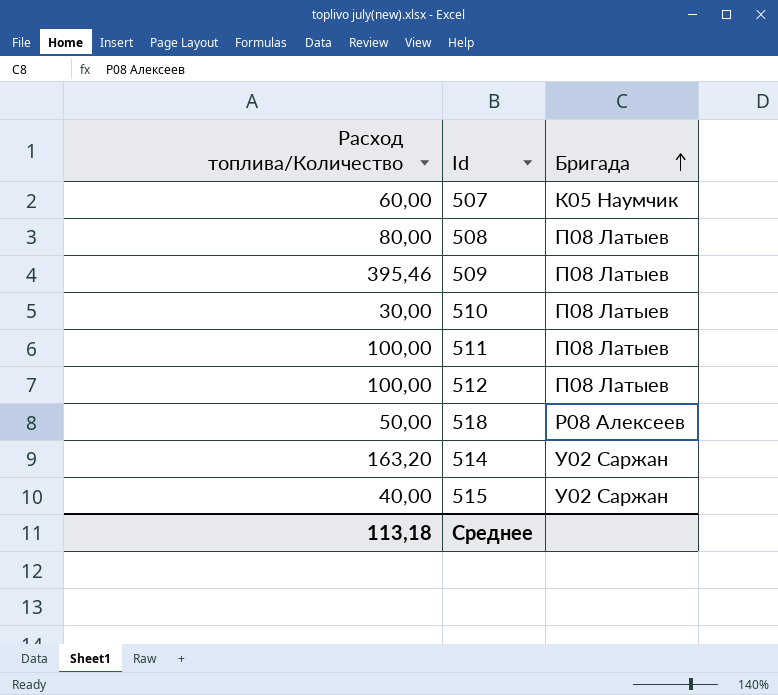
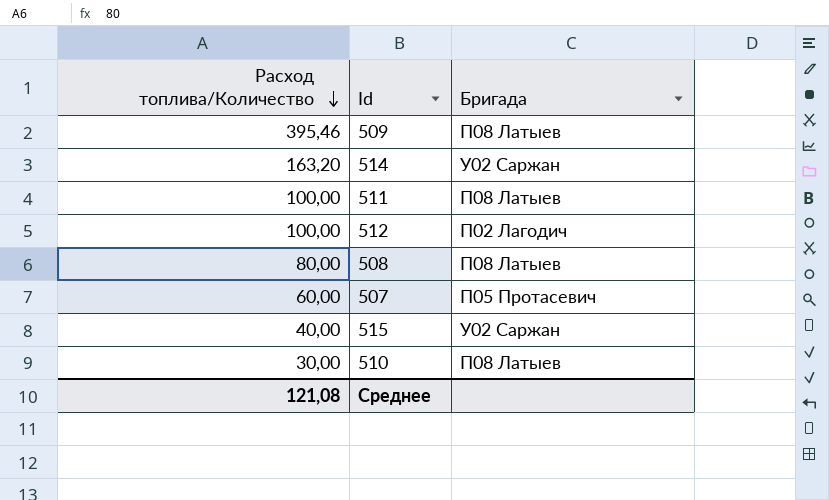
row order: Бригада ascending -> Расход топлива/Количество descending
row 518: 50,00 | Р08 Алексеев -> none
512 | Бригада: П08 Латыев -> П02 Лагодич
507 | Бригада: К05 Наумчик -> П05 Протасевич
Среднее | Расход топлива/Количество: 113,18 -> 121,08

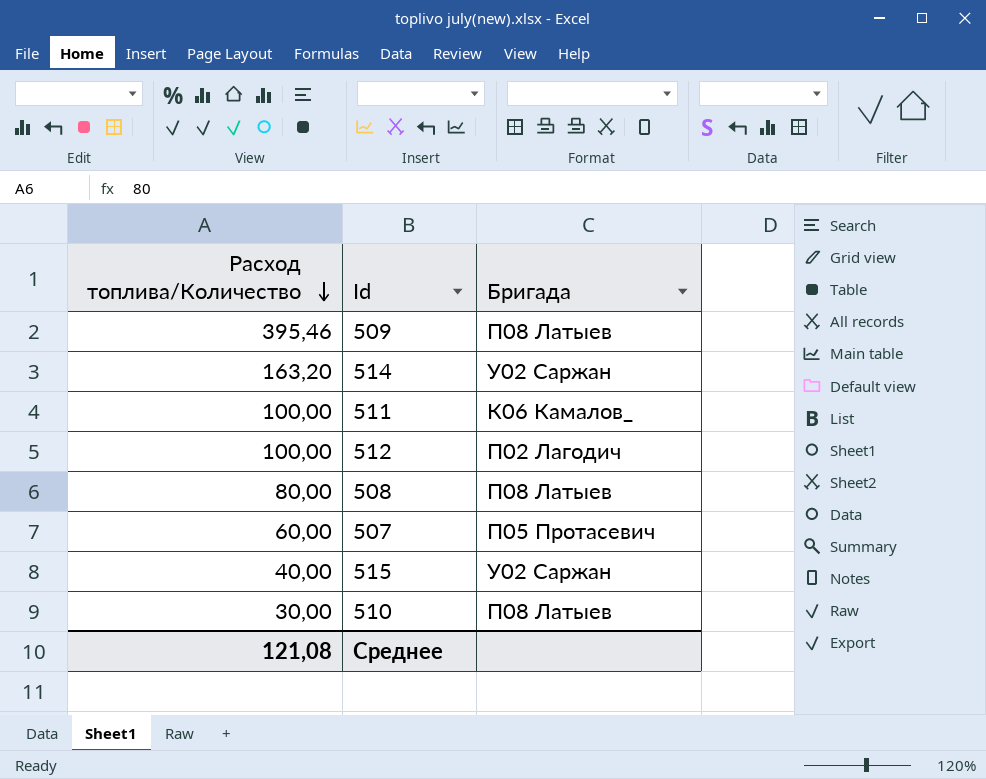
511 | Бригада: П08 Латыев -> К06 Камалов_

